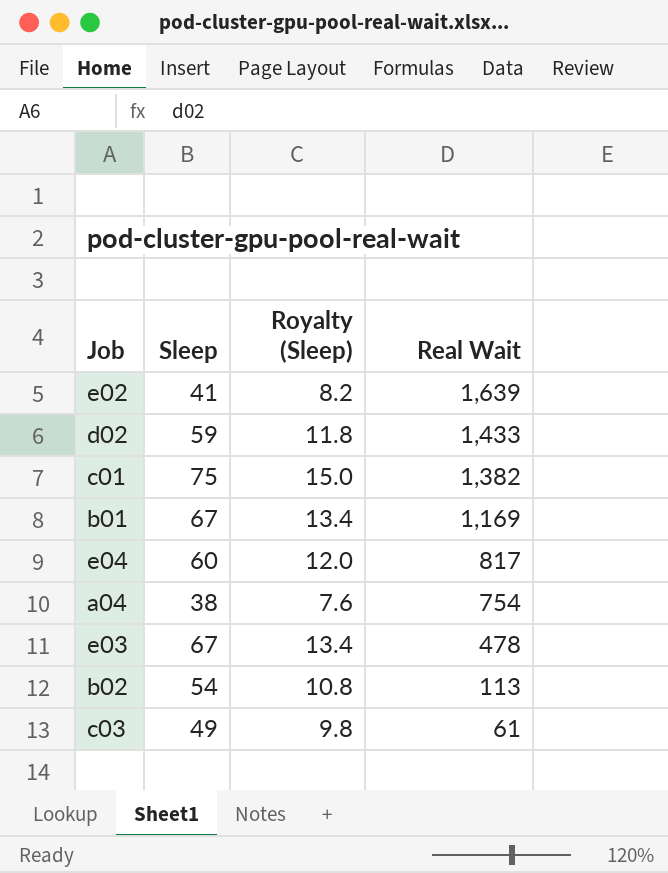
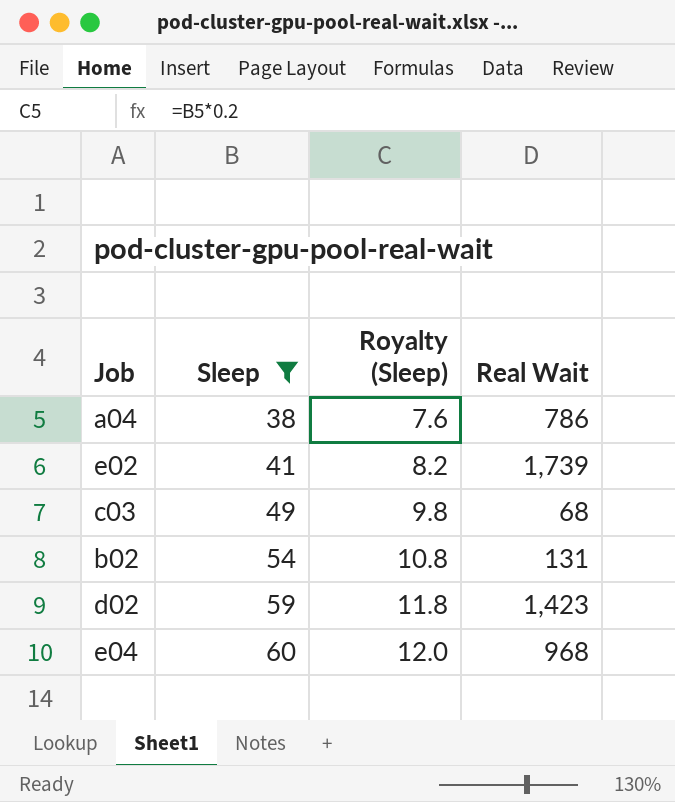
filter: none -> Sleep <= 60
row order: Real Wait descending -> Sleep ascending
a04 | Real Wait: 754 -> 786
e02 | Real Wait: 1,639 -> 1,739
c03 | Real Wait: 61 -> 68
b02 | Real Wait: 113 -> 131
d02 | Real Wait: 1,433 -> 1,423
e04 | Real Wait: 817 -> 968

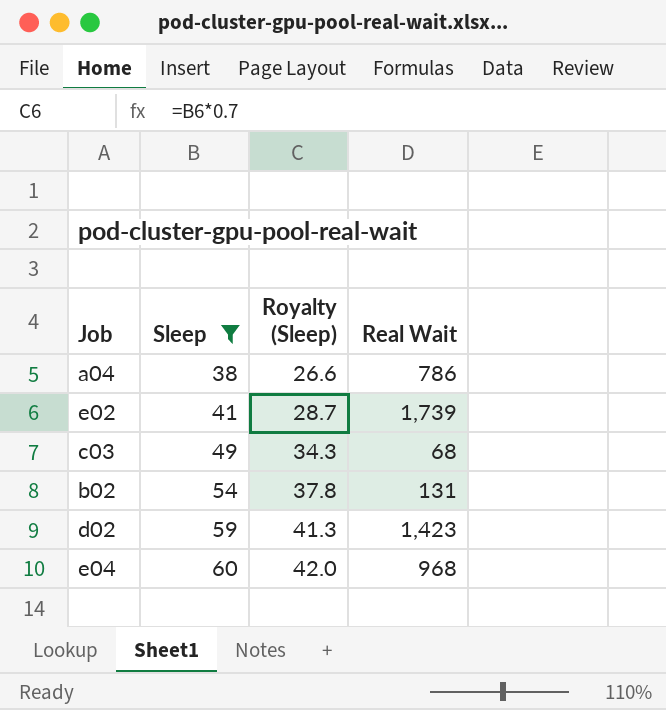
column Royalty (Sleep) | formula: [Sleep] * 0.2 -> [Sleep] * 0.7

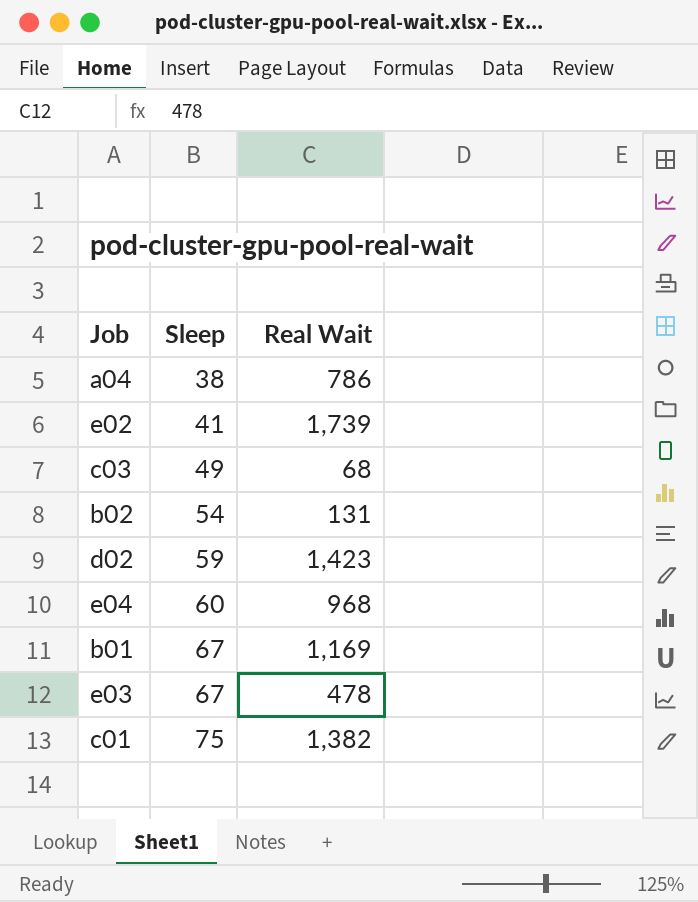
filter: Sleep <= 60 -> none
column Royalty (Sleep) | formula: [Sleep] * 0.7 -> none

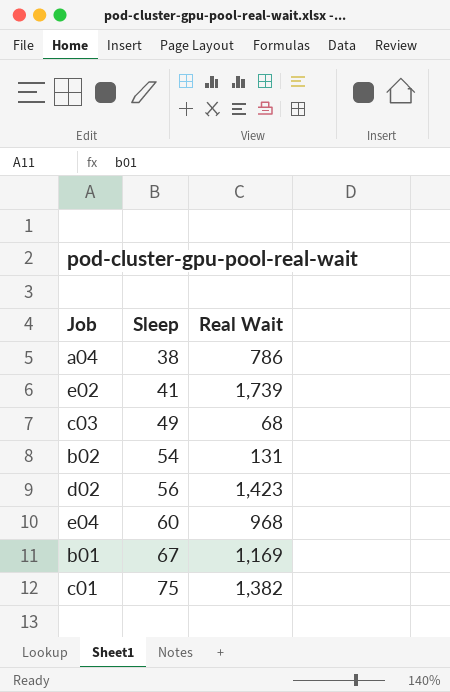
row e03: 67 | 478 -> none
d02 | Sleep: 59 -> 56

